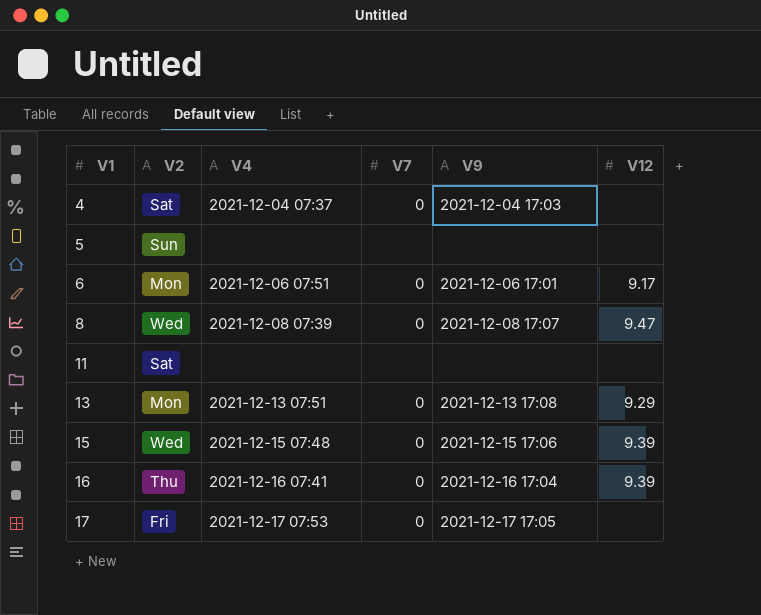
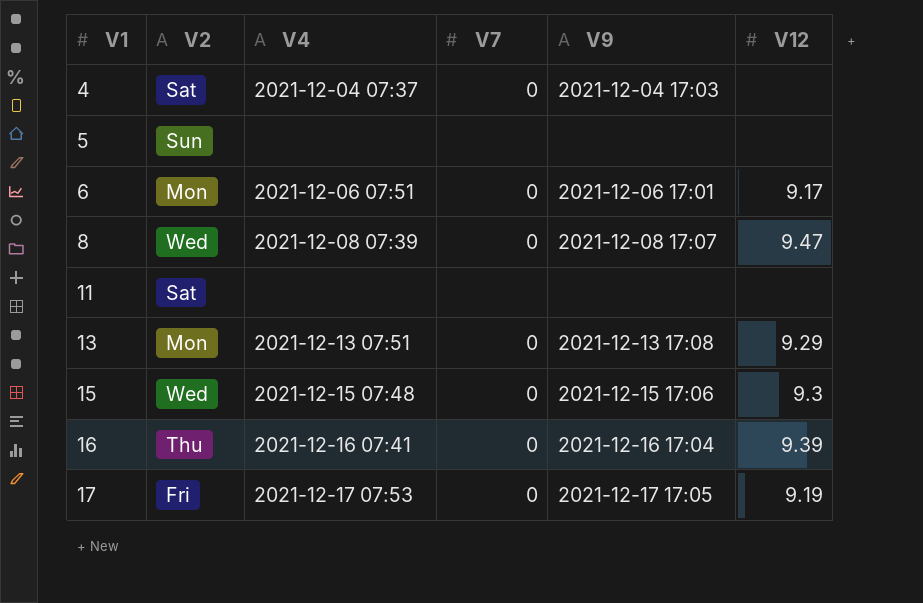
15 | V12: 9.39 -> 9.3
17 | V12: none -> 9.19

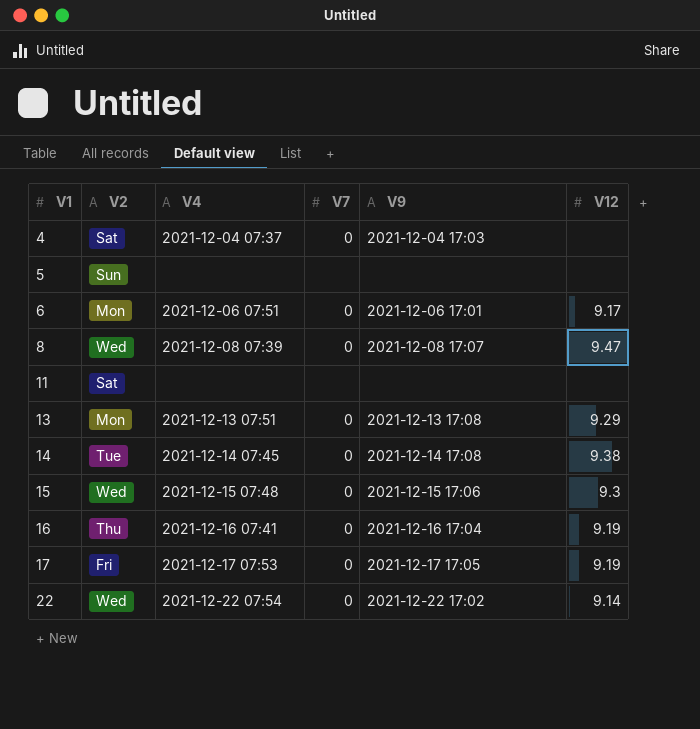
row 14: none -> Tue | 2021-12-14 07:45 | 0 | 2021-12-14 17:08 | 9.38
16 | V12: 9.39 -> 9.19
row 22: none -> Wed | 2021-12-22 07:54 | 0 | 2021-12-22 17:02 | 9.14

